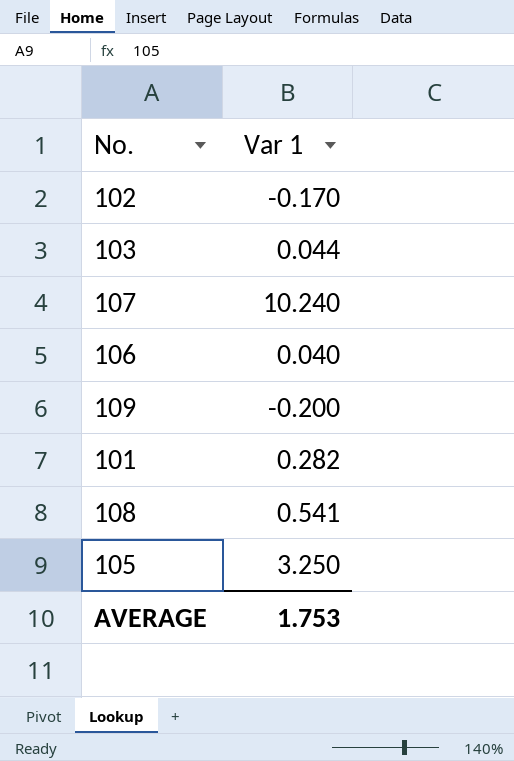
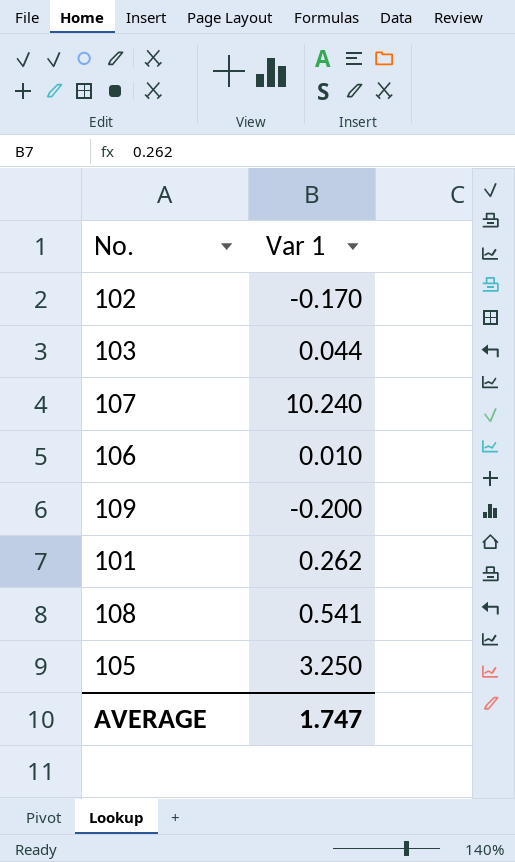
106 | Var 1: 0.040 -> 0.010
101 | Var 1: 0.282 -> 0.262
AVERAGE | Var 1: 1.753 -> 1.747

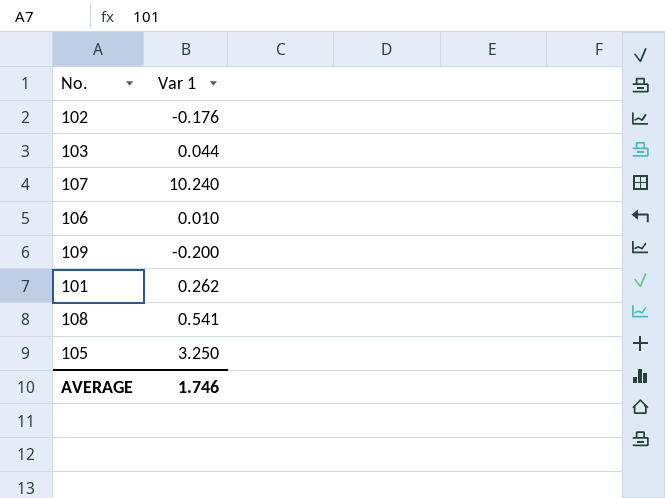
102 | Var 1: -0.170 -> -0.176
AVERAGE | Var 1: 1.747 -> 1.746

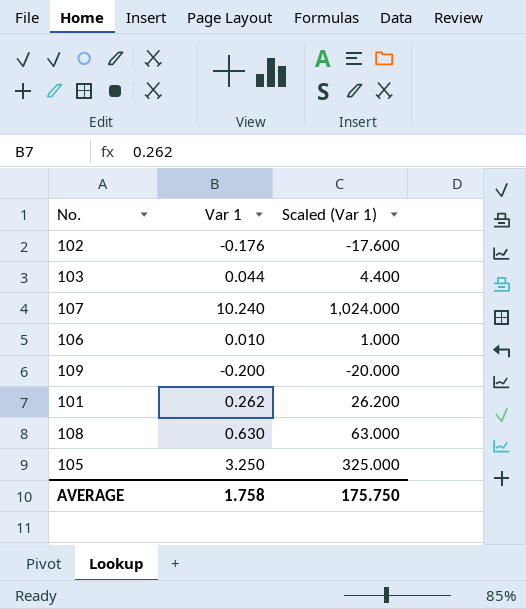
column Scaled (Var 1) | formula: none -> [Var 1] * 100
108 | Var 1: 0.541 -> 0.630
AVERAGE | Var 1: 1.746 -> 1.758

